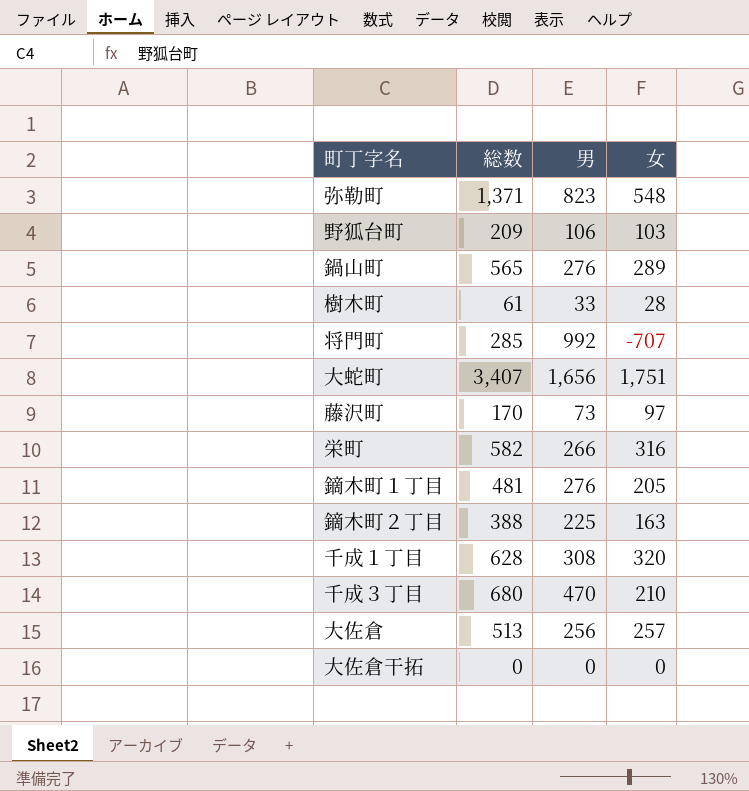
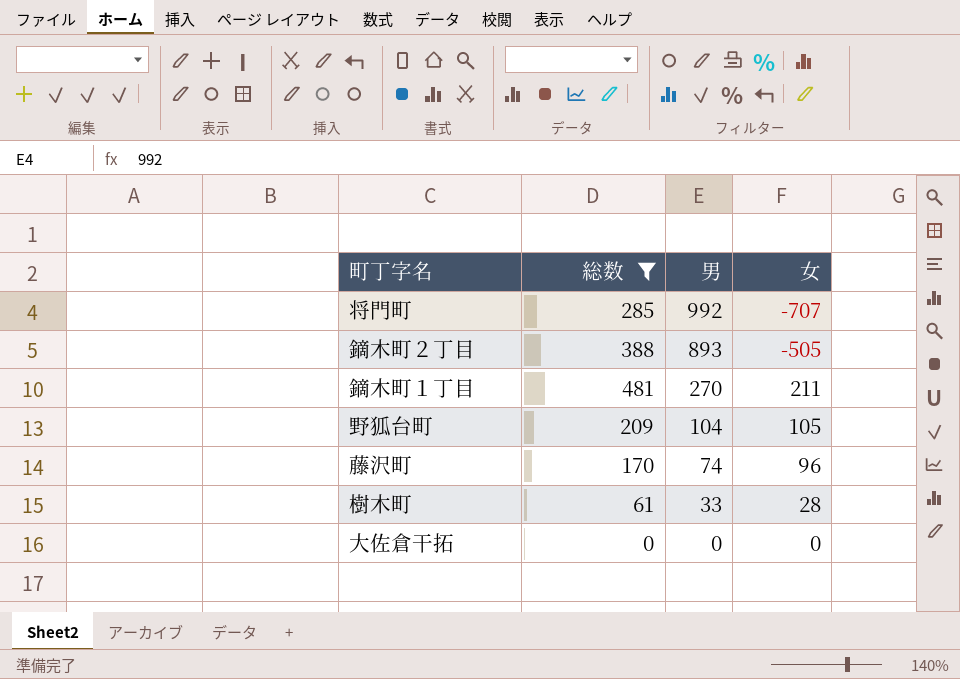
filter: none -> 総数 <= 481
row order: none -> 男 descending
鏑木町２丁目 | 男: 225 -> 893
鏑木町２丁目 | 女: 163 -> -505
鏑木町１丁目 | 男: 276 -> 270
鏑木町１丁目 | 女: 205 -> 211
野狐台町 | 男: 106 -> 104
野狐台町 | 女: 103 -> 105
藤沢町 | 男: 73 -> 74
藤沢町 | 女: 97 -> 96

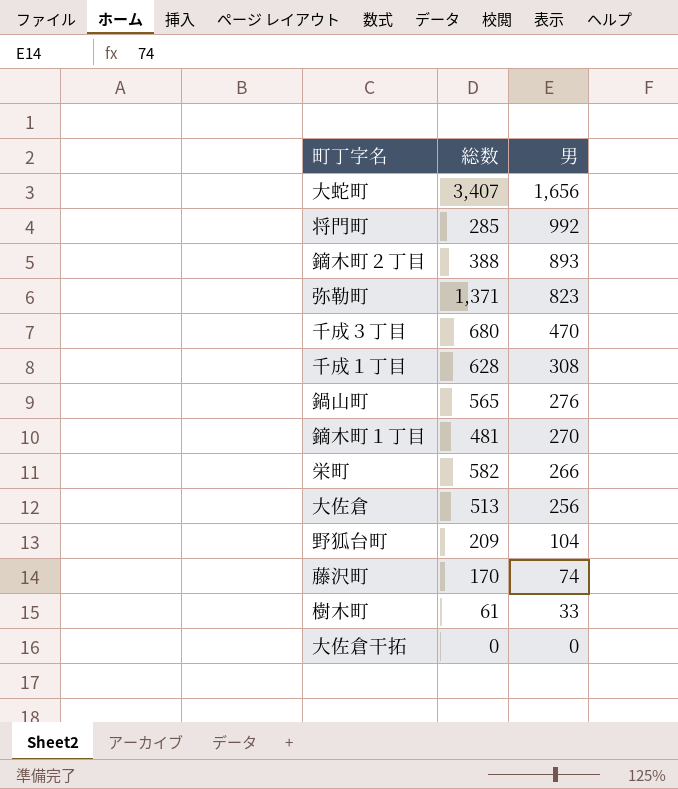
filter: 総数 <= 481 -> none
column 女 | formula: [総数] - [男] -> none

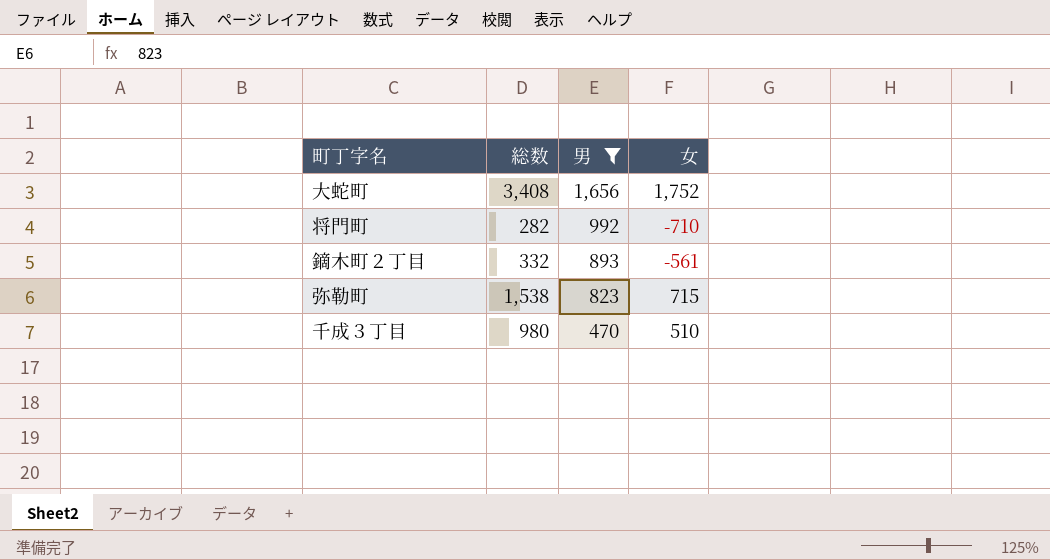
filter: none -> 男 >= 470
column 女 | formula: none -> [総数] - [男]
大蛇町 | 総数: 3,407 -> 3,408
将門町 | 総数: 285 -> 282
鏑木町２丁目 | 総数: 388 -> 332
弥勒町 | 総数: 1,371 -> 1,538
千成３丁目 | 総数: 680 -> 980

